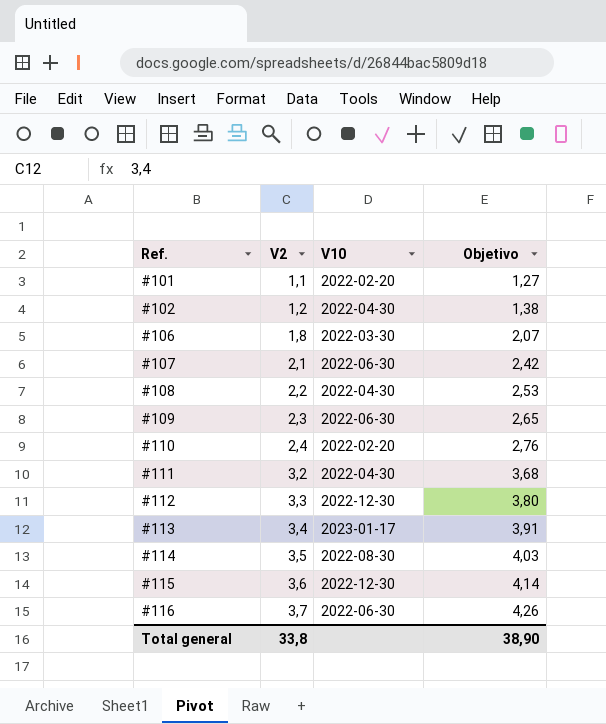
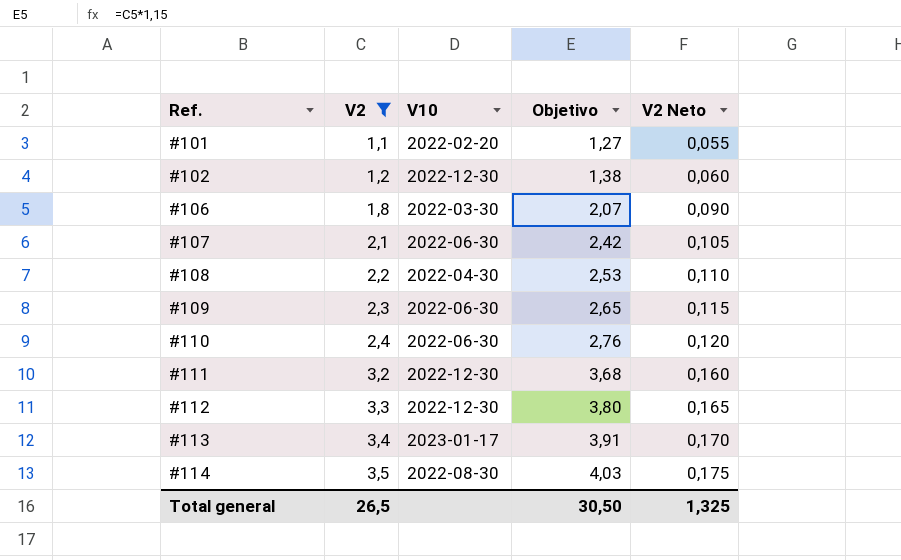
filter: none -> V2 <= 3,5
column V2 Neto | formula: none -> [V2] * 0,05
#102 | V10: 2022-04-30 -> 2022-12-30
#110 | V10: 2022-02-20 -> 2022-06-30
#111 | V10: 2022-04-30 -> 2022-12-30
Total general | V2: 33,8 -> 26,5
Total general | Objetivo: 38,90 -> 30,50

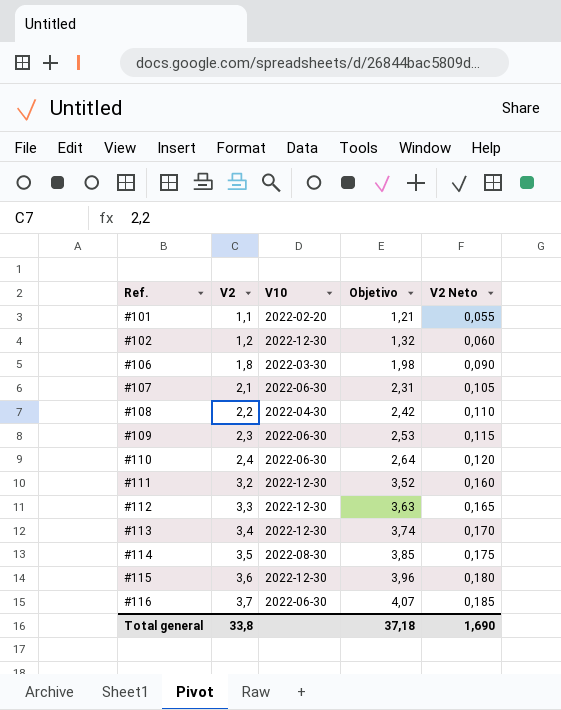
filter: V2 <= 3,5 -> none
column Objetivo | formula: [V2] * 1,15 -> [V2] * 1,1
#113 | V10: 2023-01-17 -> 2022-12-30
Total general | V2: 26,5 -> 33,8
Total general | Objetivo: 30,50 -> 37,18
Total general | V2 Neto: 1,325 -> 1,690

